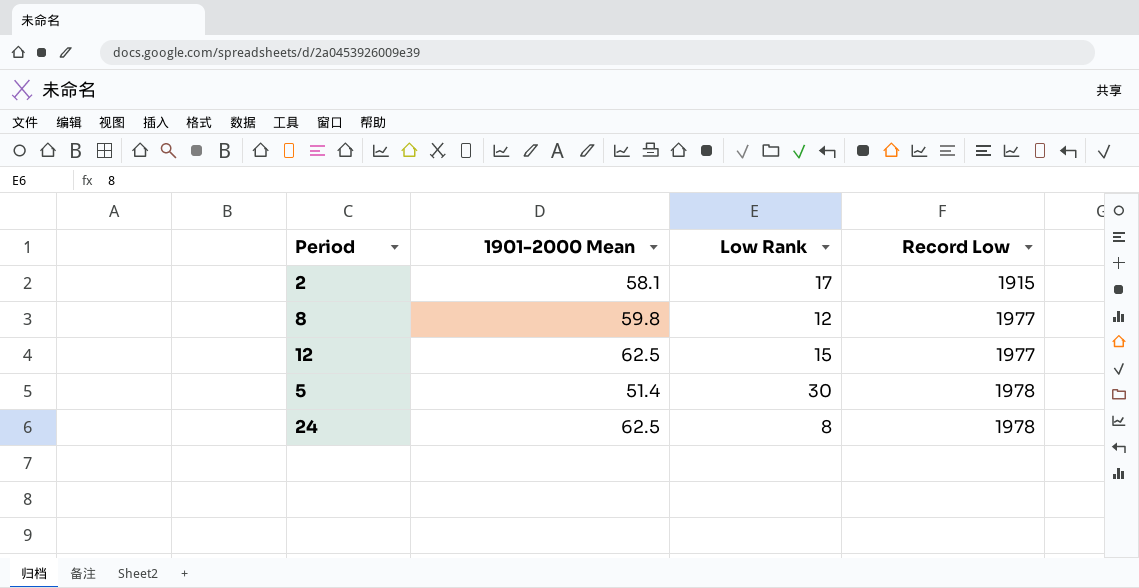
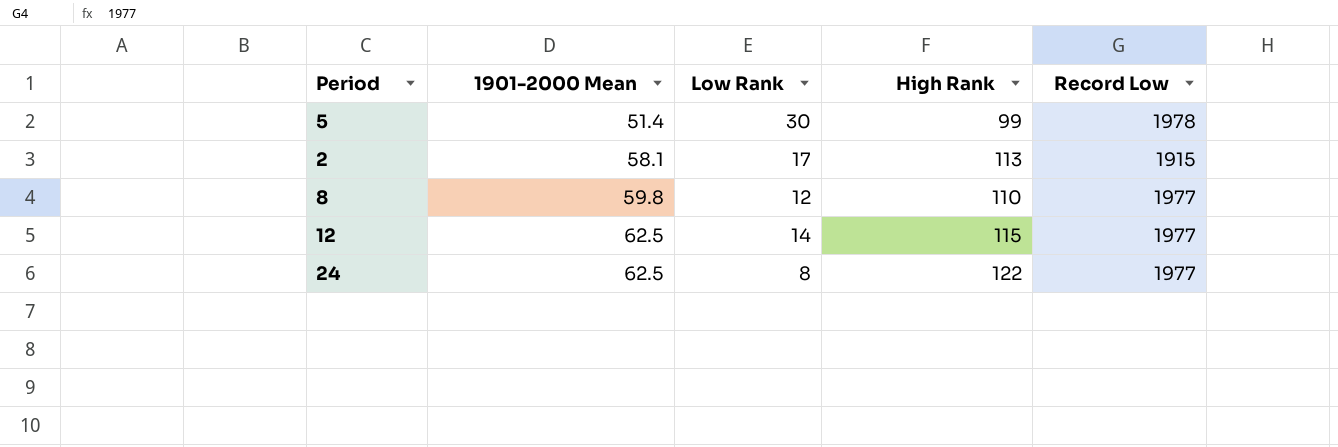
row order: Record Low ascending -> 1901-2000 Mean ascending
column High Rank | position: none -> 4
12 | Low Rank: 15 -> 14
24 | Record Low: 1978 -> 1977

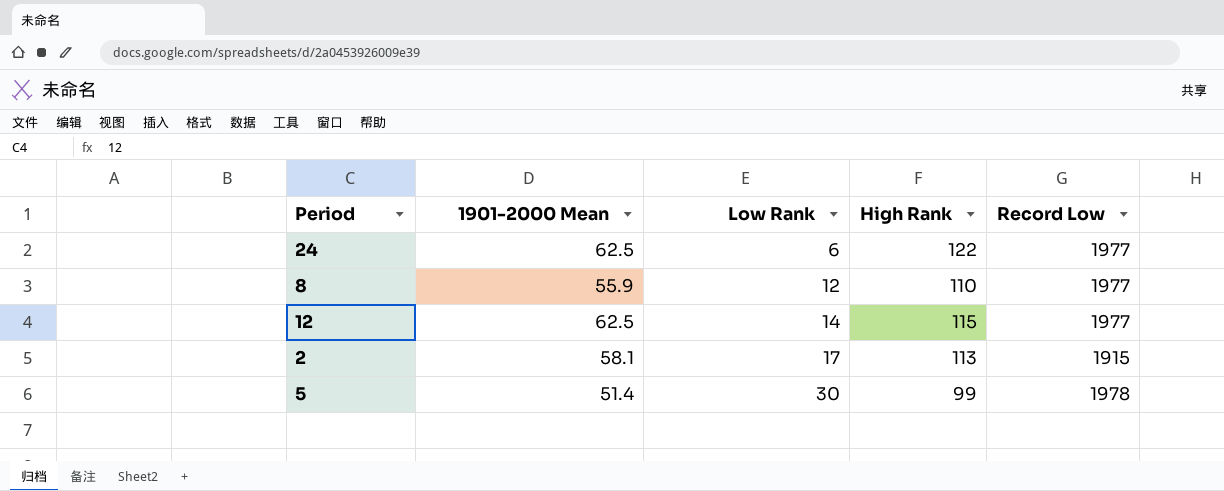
row order: 1901-2000 Mean ascending -> Low Rank ascending
24 | Low Rank: 8 -> 6
8 | 1901-2000 Mean: 59.8 -> 55.9

